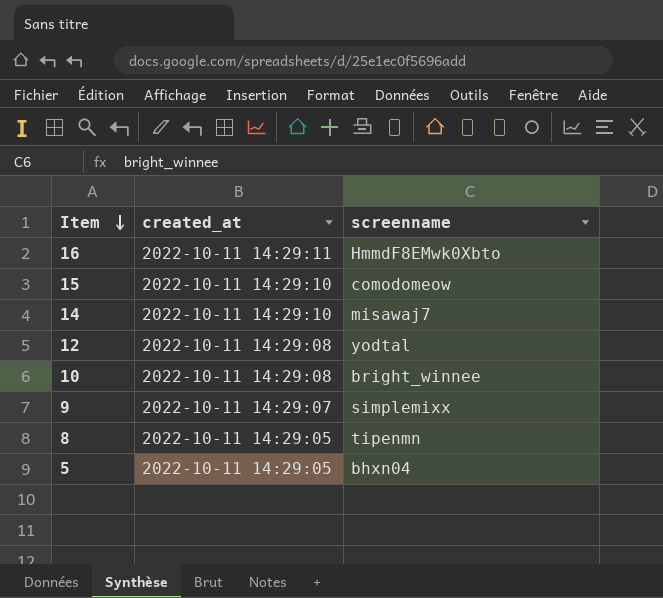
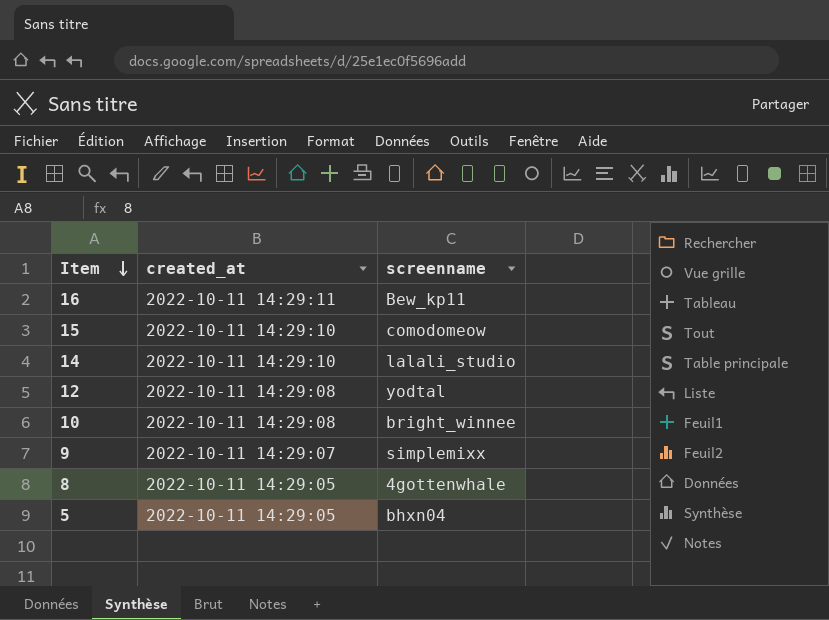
16 | screenname: HmmdF8EMwk0Xbto -> Bew_kp11
14 | screenname: misawaj7 -> lalali_studio
8 | screenname: tipenmn -> 4gottenwhale

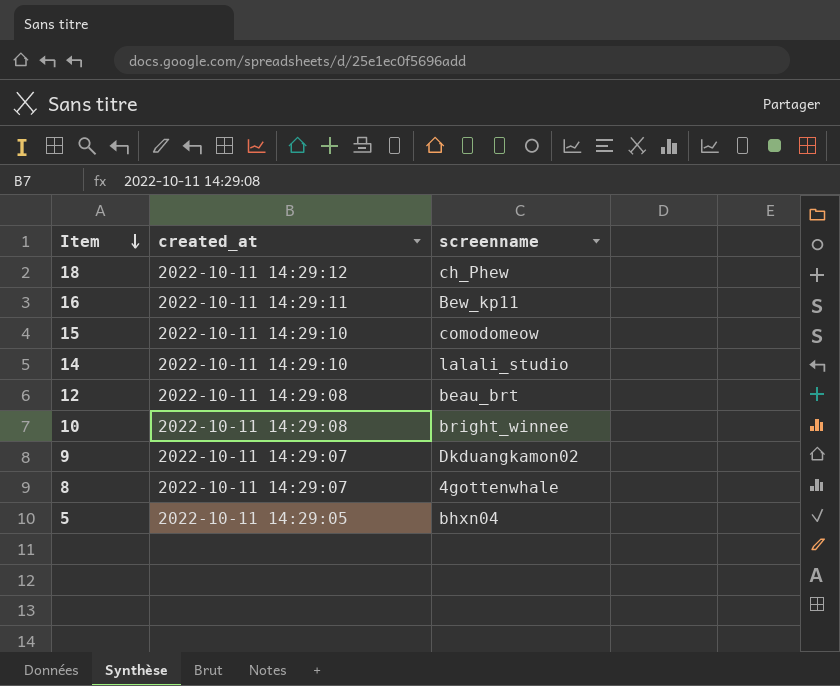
row 18: none -> 2022-10-11 14:29:12 | ch_Phew
12 | screenname: yodtal -> beau_brt
9 | screenname: simplemixx -> Dkduangkamon02
8 | created_at: 2022-10-11 14:29:05 -> 2022-10-11 14:29:07

